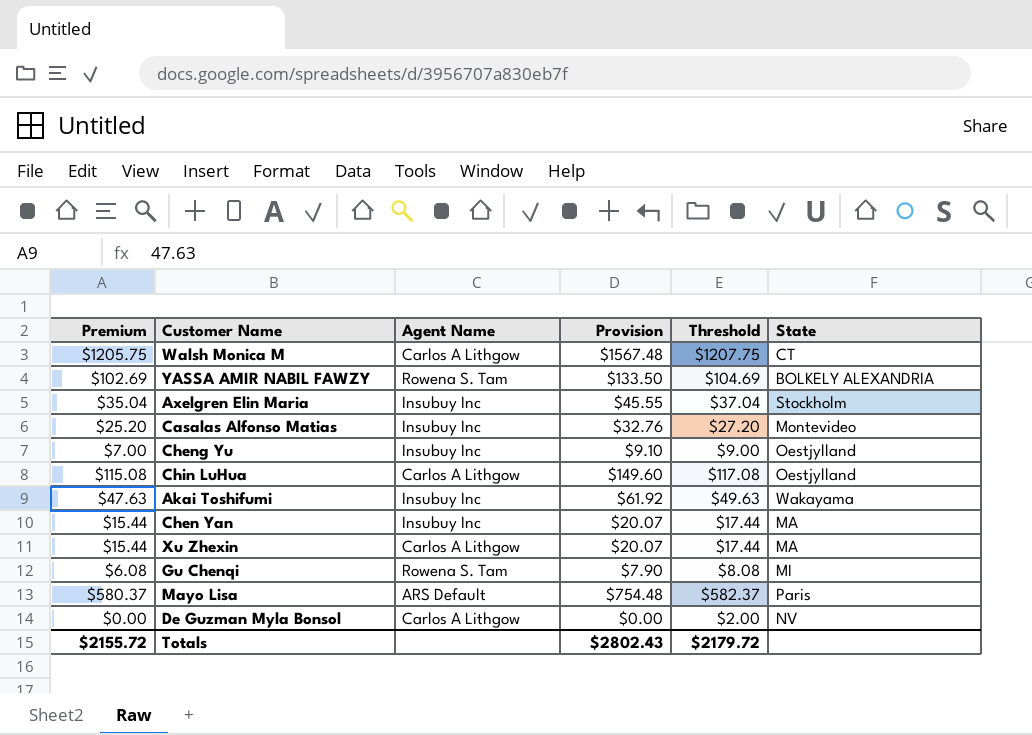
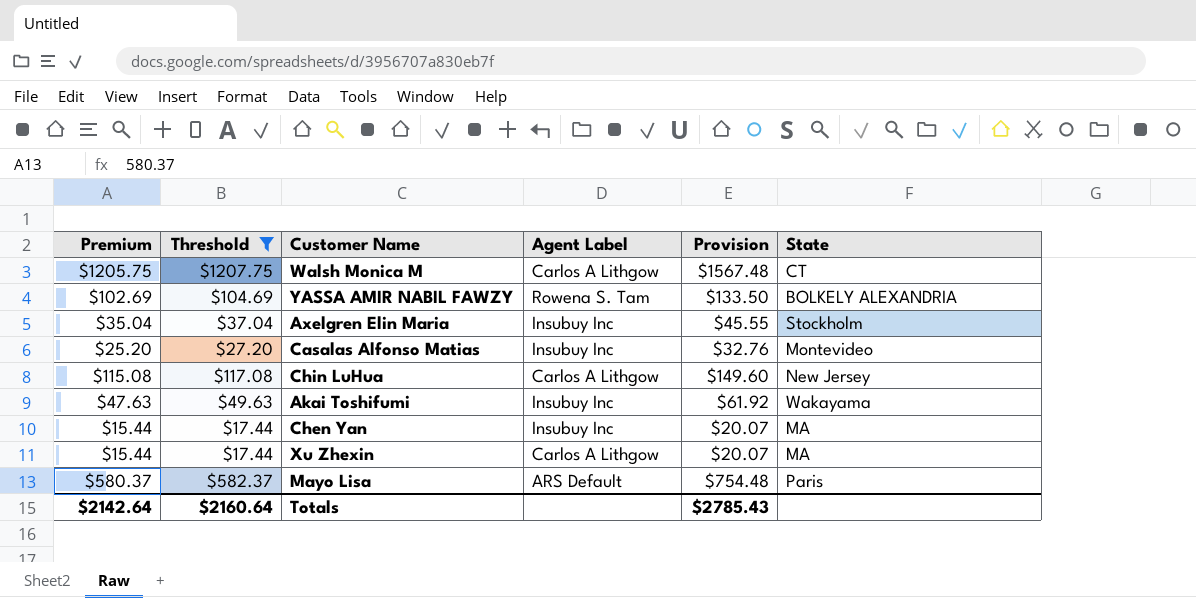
filter: none -> Threshold >= $17.44
column Threshold | position: 5 -> 2
column name: Agent Name -> Agent Label
Chin LuHua | State: Oestjylland -> New Jersey
Totals | Premium: $2155.72 -> $2142.64
Totals | Threshold: $2179.72 -> $2160.64
Totals | Provision: $2802.43 -> $2785.43

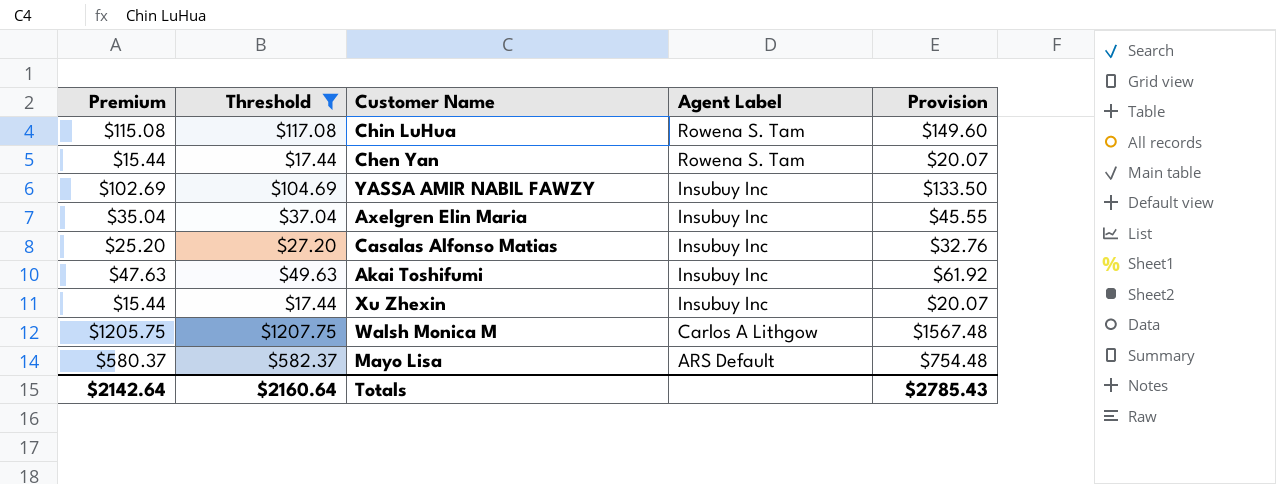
row order: none -> Agent Label descending
column State | position: 6 -> none
Chin LuHua | Agent Label: Carlos A Lithgow -> Rowena S. Tam
Chen Yan | Agent Label: Insubuy Inc -> Rowena S. Tam
YASSA AMIR NABIL FAWZY | Agent Label: Rowena S. Tam -> Insubuy Inc
Xu Zhexin | Agent Label: Carlos A Lithgow -> Insubuy Inc

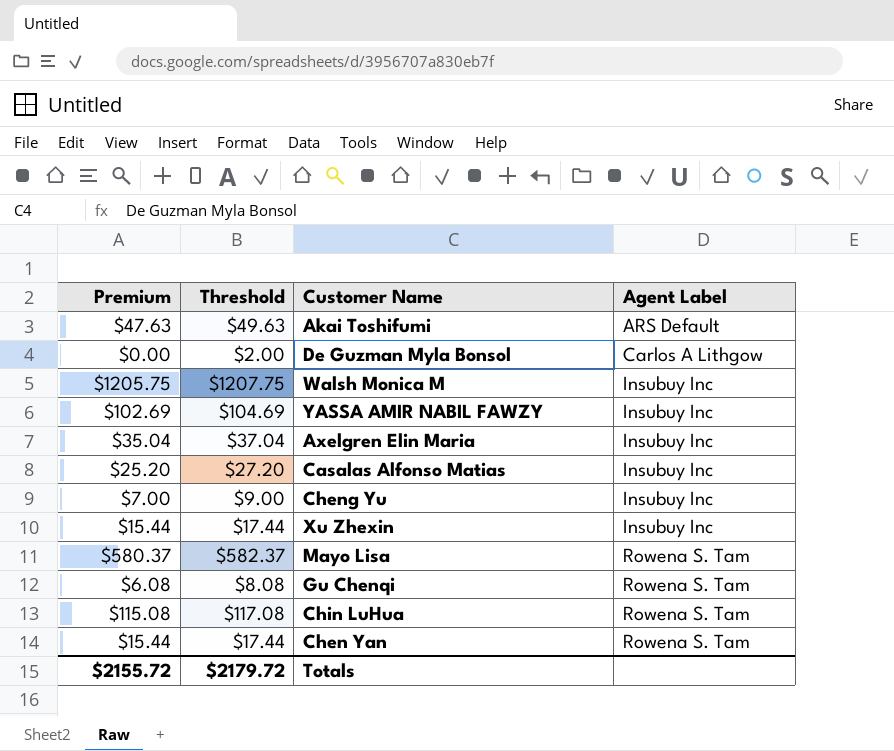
filter: Threshold >= $17.44 -> none
row order: Agent Label descending -> Agent Label ascending
column Provision | formula: [Premium] * 1.3 -> none
Akai Toshifumi | Agent Label: Insubuy Inc -> ARS Default
Walsh Monica M | Agent Label: Carlos A Lithgow -> Insubuy Inc
Mayo Lisa | Agent Label: ARS Default -> Rowena S. Tam
Totals | Premium: $2142.64 -> $2155.72
Totals | Threshold: $2160.64 -> $2179.72

